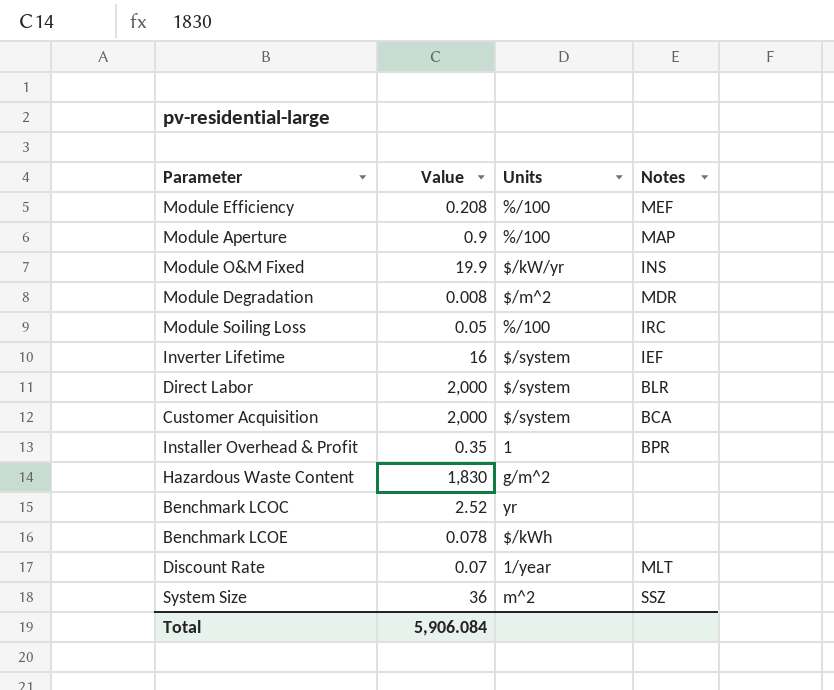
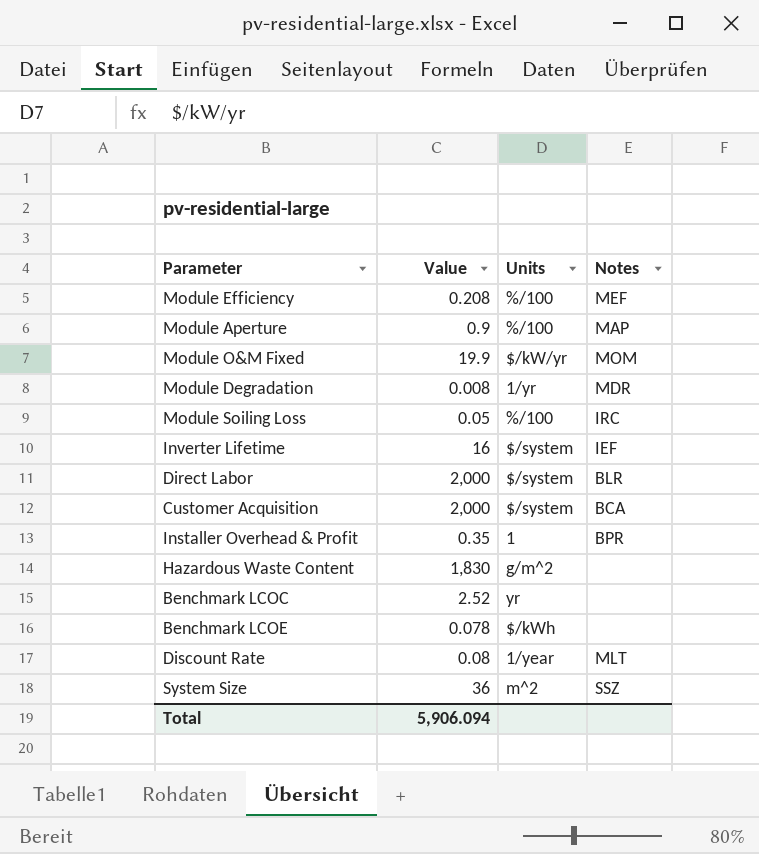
Module O&M Fixed | Notes: INS -> MOM
Module Degradation | Units: $/m^2 -> 1/yr
Discount Rate | Value: 0.07 -> 0.08
Total | Value: 5,906.084 -> 5,906.094

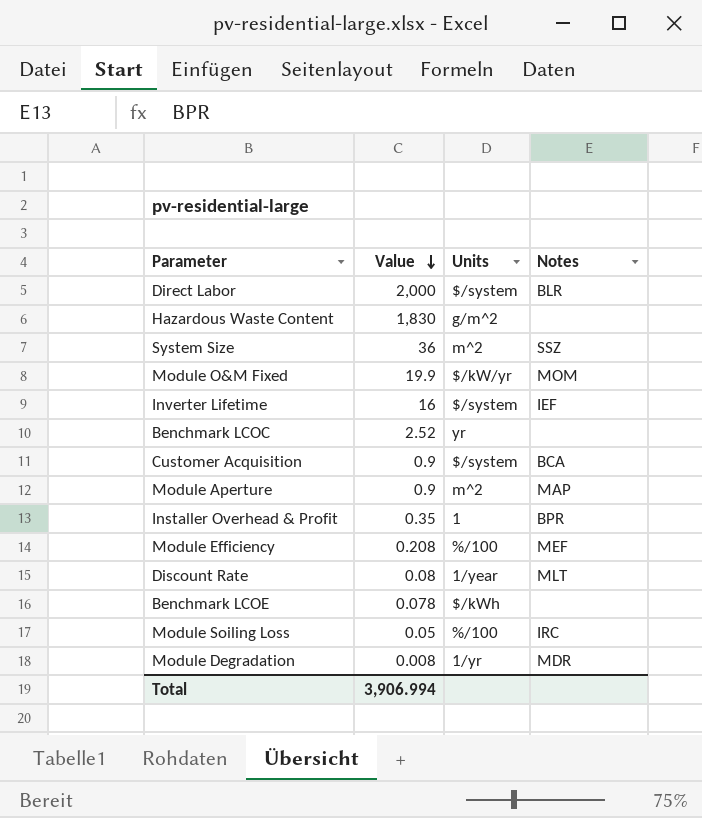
row order: none -> Value descending
Customer Acquisition | Value: 2,000 -> 0.9
Module Aperture | Units: %/100 -> m^2
Total | Value: 5,906.094 -> 3,906.994

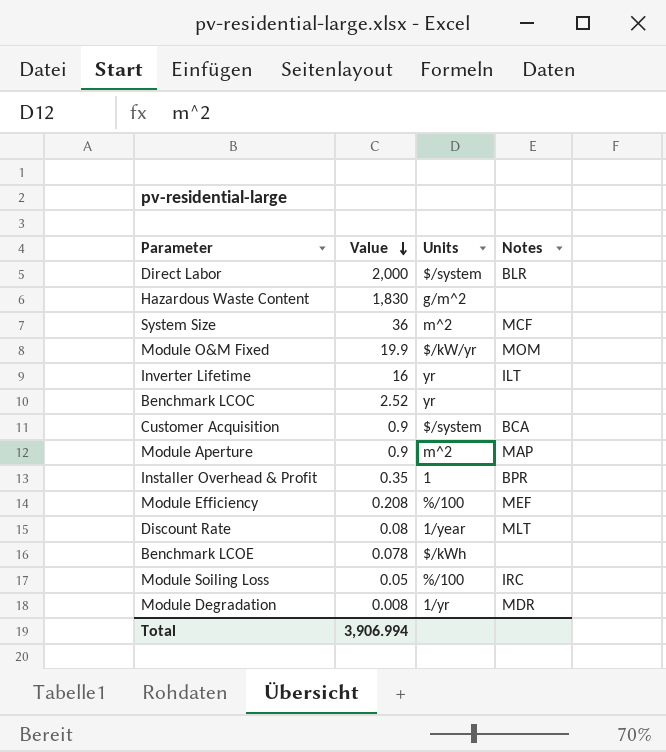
System Size | Notes: SSZ -> MCF
Inverter Lifetime | Units: $/system -> yr
Inverter Lifetime | Notes: IEF -> ILT

